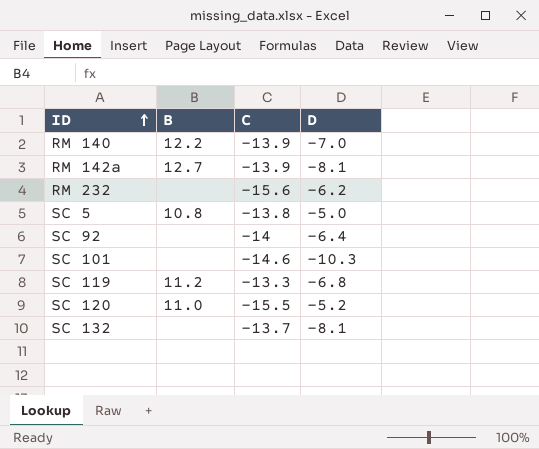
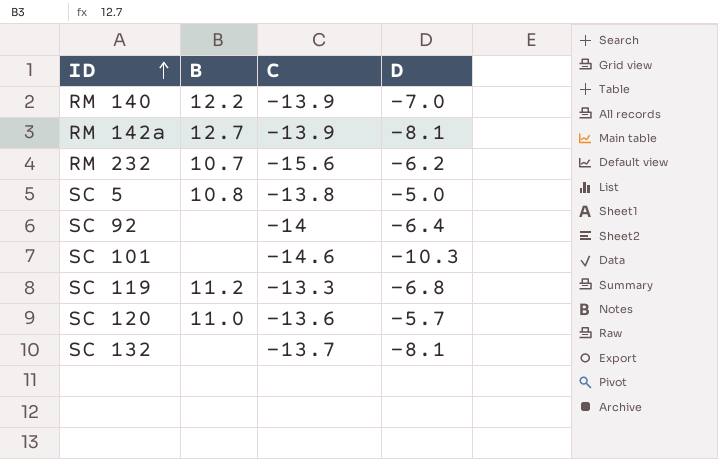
RM 232 | B: none -> 10.7
SC 120 | C: -15.5 -> -13.6
SC 120 | D: -5.2 -> -5.7

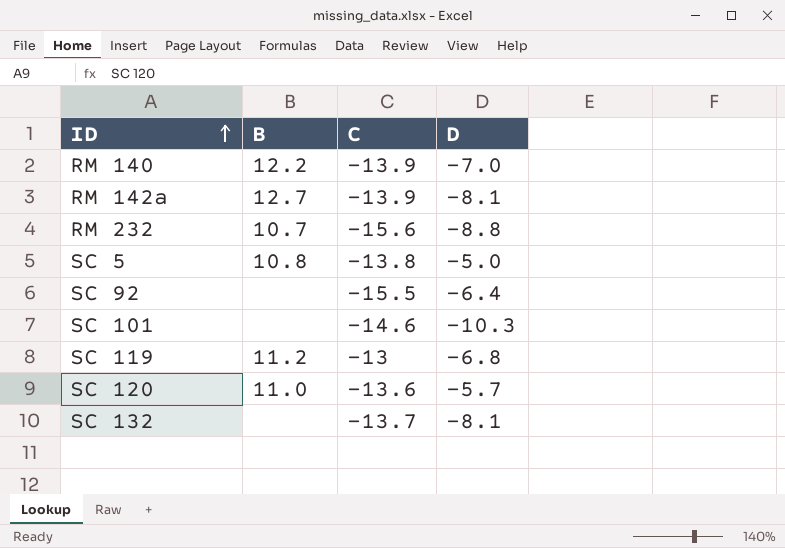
RM 232 | D: -6.2 -> -8.8
SC 92 | C: -14 -> -15.5
SC 119 | C: -13.3 -> -13

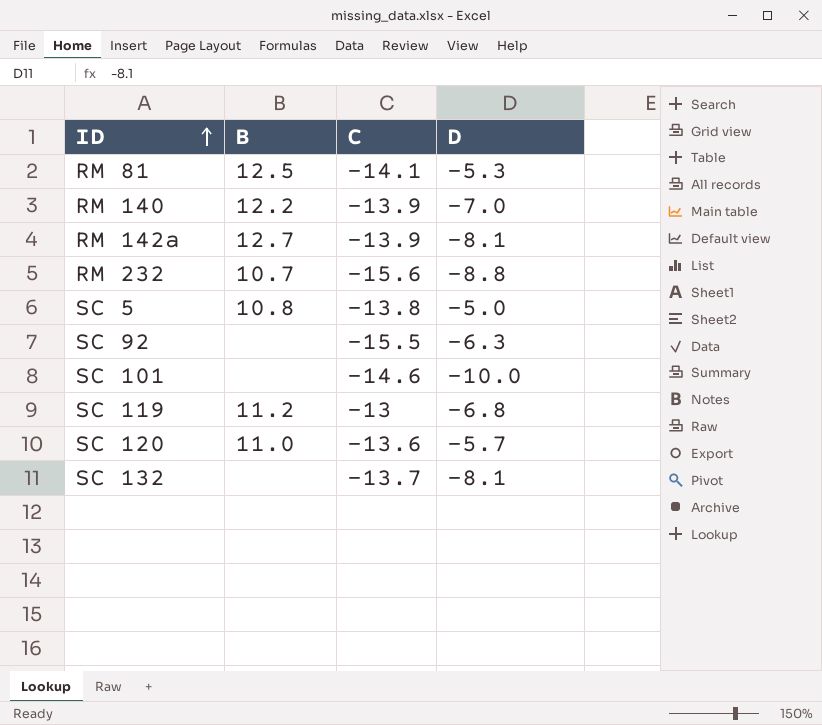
row RM 81: none -> 12.5 | -14.1 | -5.3
SC 92 | D: -6.4 -> -6.3
SC 101 | D: -10.3 -> -10.0

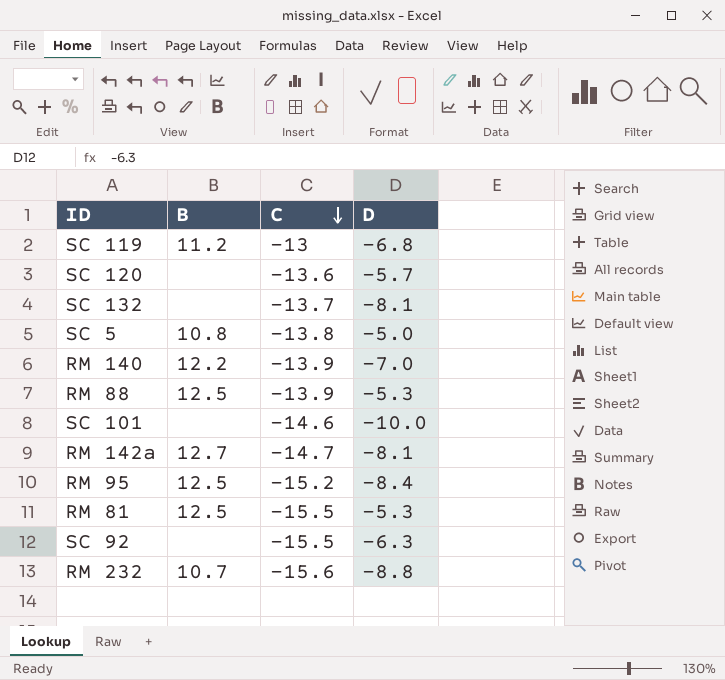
row order: ID ascending -> C descending
SC 120 | B: 11.0 -> none
row RM 88: none -> 12.5 | -13.9 | -5.3
RM 142a | C: -13.9 -> -14.7
row RM 95: none -> 12.5 | -15.2 | -8.4
RM 81 | C: -14.1 -> -15.5

